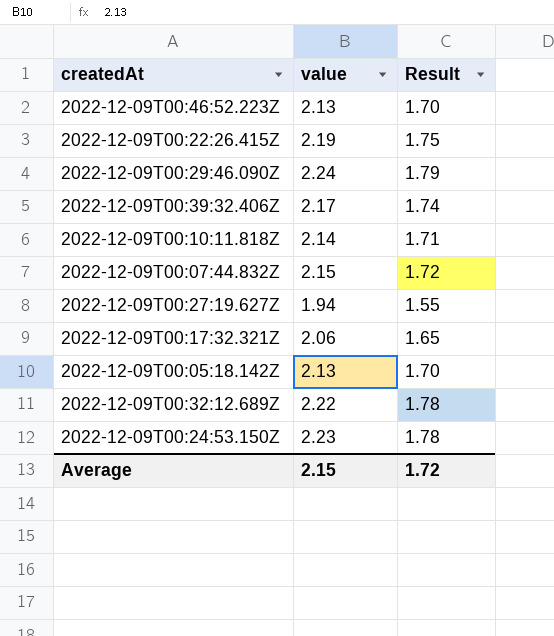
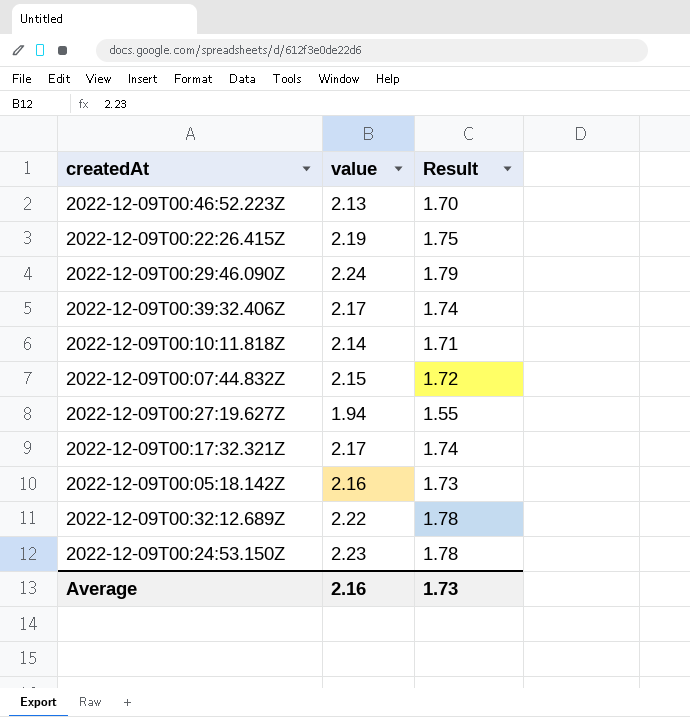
2022-12-09T00:17:32.321Z | value: 2.06 -> 2.17
2022-12-09T00:17:32.321Z | Result: 1.65 -> 1.74
2022-12-09T00:05:18.142Z | value: 2.13 -> 2.16
2022-12-09T00:05:18.142Z | Result: 1.70 -> 1.73
Average | value: 2.15 -> 2.16
Average | Result: 1.72 -> 1.73

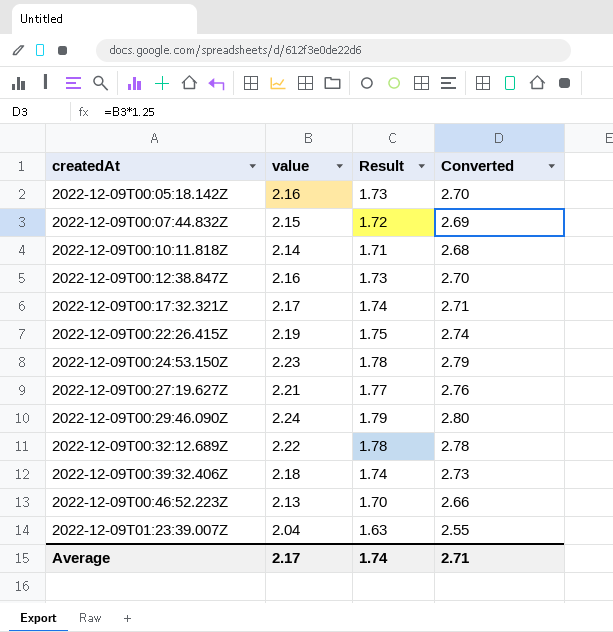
row order: none -> createdAt ascending
column Converted | formula: none -> [value] * 1.25
row 2022-12-09T00:12:38.847Z: none -> 2.16 | 1.73 | 2.70
2022-12-09T00:27:19.627Z | value: 1.94 -> 2.21
2022-12-09T00:27:19.627Z | Result: 1.55 -> 1.77
2022-12-09T00:39:32.406Z | value: 2.17 -> 2.18
row 2022-12-09T01:23:39.007Z: none -> 2.04 | 1.63 | 2.55
Average | value: 2.16 -> 2.17
Average | Result: 1.73 -> 1.74

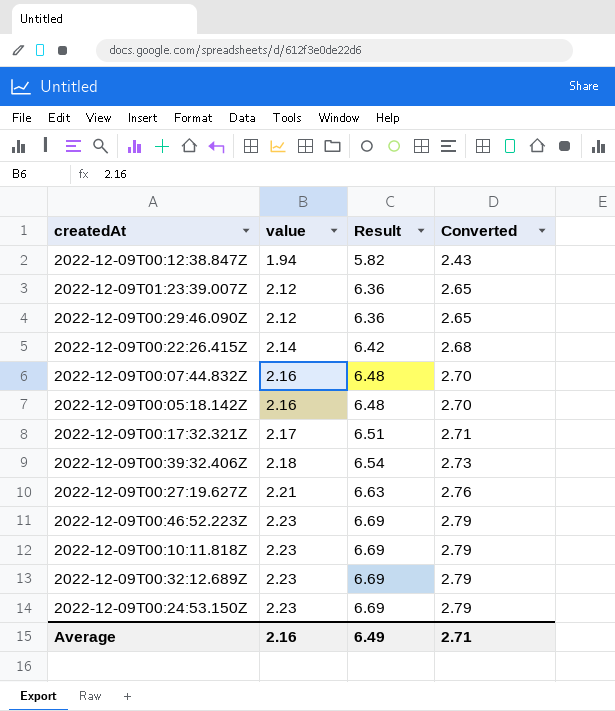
row order: createdAt ascending -> value ascending
column Result | formula: [value] * 0.8 -> [value] * 3
2022-12-09T00:12:38.847Z | value: 2.16 -> 1.94
2022-12-09T00:12:38.847Z | Converted: 2.70 -> 2.43
2022-12-09T01:23:39.007Z | value: 2.04 -> 2.12
2022-12-09T01:23:39.007Z | Converted: 2.55 -> 2.65
2022-12-09T00:29:46.090Z | value: 2.24 -> 2.12
2022-12-09T00:29:46.090Z | Converted: 2.80 -> 2.65
2022-12-09T00:22:26.415Z | value: 2.19 -> 2.14
2022-12-09T00:22:26.415Z | Converted: 2.74 -> 2.68
2022-12-09T00:07:44.832Z | value: 2.15 -> 2.16
2022-12-09T00:07:44.832Z | Converted: 2.69 -> 2.70
2022-12-09T00:46:52.223Z | value: 2.13 -> 2.23
2022-12-09T00:46:52.223Z | Converted: 2.66 -> 2.79
2022-12-09T00:10:11.818Z | value: 2.14 -> 2.23
2022-12-09T00:10:11.818Z | Converted: 2.68 -> 2.79
2022-12-09T00:32:12.689Z | value: 2.22 -> 2.23
2022-12-09T00:32:12.689Z | Converted: 2.78 -> 2.79
Average | value: 2.17 -> 2.16
Average | Result: 1.74 -> 6.49

